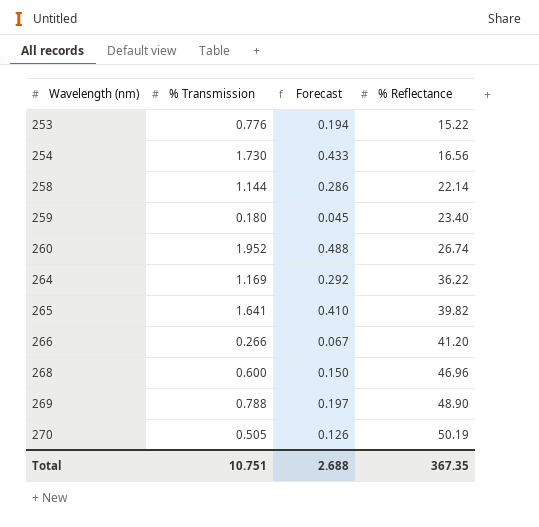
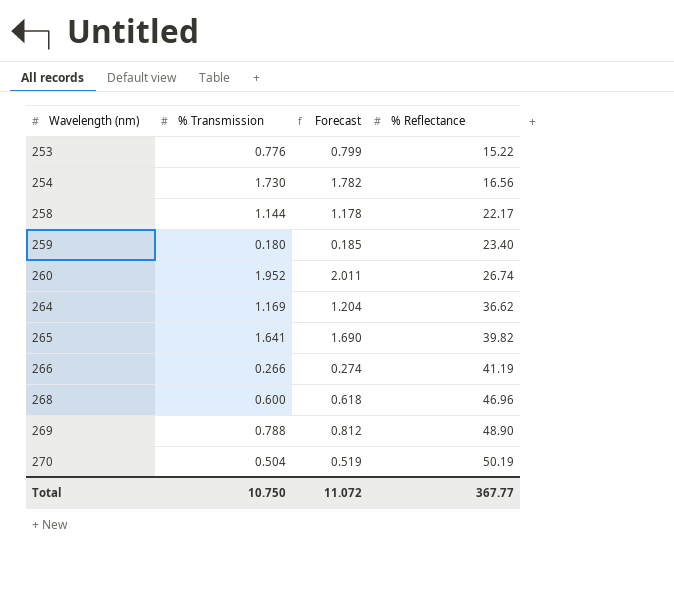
column Forecast | formula: [% Transmission] * 0.25 -> [% Transmission] * 1.03
258 | % Reflectance: 22.14 -> 22.17
264 | % Reflectance: 36.22 -> 36.62
266 | % Reflectance: 41.20 -> 41.19
270 | % Transmission: 0.505 -> 0.504
Total | % Transmission: 10.751 -> 10.750
Total | Forecast: 2.688 -> 11.072
Total | % Reflectance: 367.35 -> 367.77

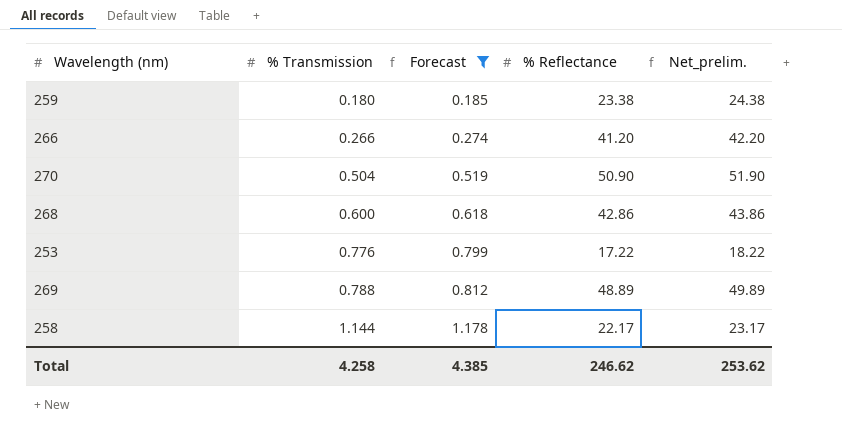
filter: none -> Forecast <= 1.178
row order: Wavelength (nm) ascending -> % Transmission ascending
column Net_prelim. | formula: none -> [% Reflectance] + 1
259 | % Reflectance: 23.40 -> 23.38
266 | % Reflectance: 41.19 -> 41.20
270 | % Reflectance: 50.19 -> 50.90
268 | % Reflectance: 46.96 -> 42.86
253 | % Reflectance: 15.22 -> 17.22
269 | % Reflectance: 48.90 -> 48.89
Total | % Transmission: 10.750 -> 4.258
Total | Forecast: 11.072 -> 4.385
Total | % Reflectance: 367.77 -> 246.62

